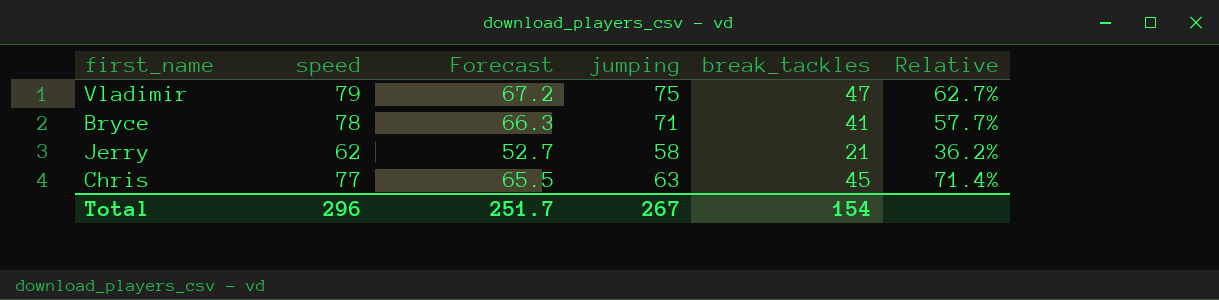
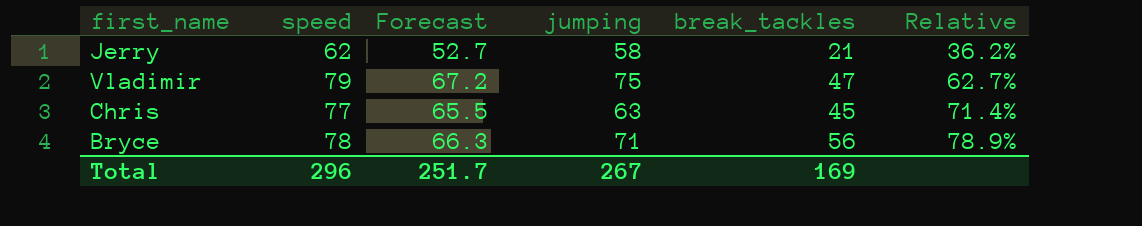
row order: none -> Relative ascending
Bryce | break_tackles: 41 -> 56
Bryce | Relative: 57.7% -> 78.9%
Total | break_tackles: 154 -> 169

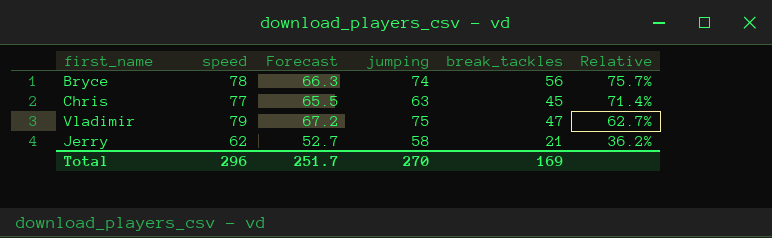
row order: Relative ascending -> Relative descending
Bryce | jumping: 71 -> 74
Bryce | Relative: 78.9% -> 75.7%
Total | jumping: 267 -> 270

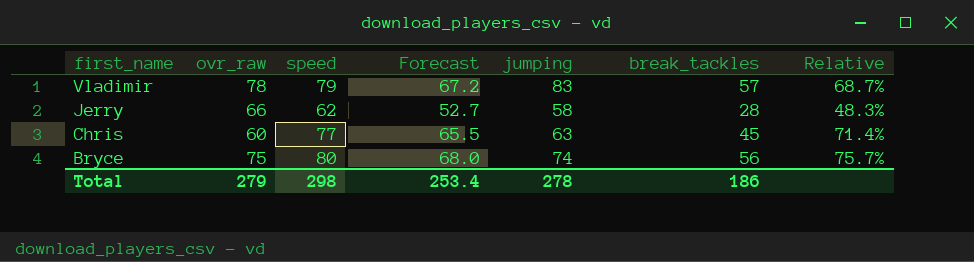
row order: Relative descending -> first_name descending
column ovr_raw | position: none -> 2
Vladimir | jumping: 75 -> 83
Vladimir | break_tackles: 47 -> 57
Vladimir | Relative: 62.7% -> 68.7%
Jerry | break_tackles: 21 -> 28
Jerry | Relative: 36.2% -> 48.3%
Bryce | speed: 78 -> 80
Bryce | Forecast: 66.3 -> 68.0
Total | speed: 296 -> 298
Total | Forecast: 251.7 -> 253.4
Total | jumping: 270 -> 278
Total | break_tackles: 169 -> 186

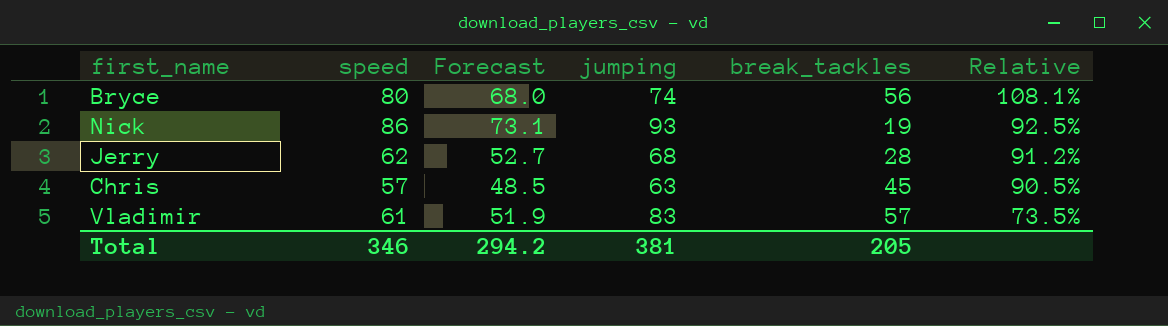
row order: first_name descending -> Relative descending
column ovr_raw | position: 2 -> none
column Relative | formula: [break_tackles] / [jumping] -> [speed] / [jumping]
row Nick: none -> 86 | 73.1 | 93 | 19 | 92.5%
Jerry | jumping: 58 -> 68
Chris | speed: 77 -> 57
Chris | Forecast: 65.5 -> 48.5
Vladimir | speed: 79 -> 61
Vladimir | Forecast: 67.2 -> 51.9
Total | speed: 298 -> 346
Total | Forecast: 253.4 -> 294.2
Total | jumping: 278 -> 381
Total | break_tackles: 186 -> 205

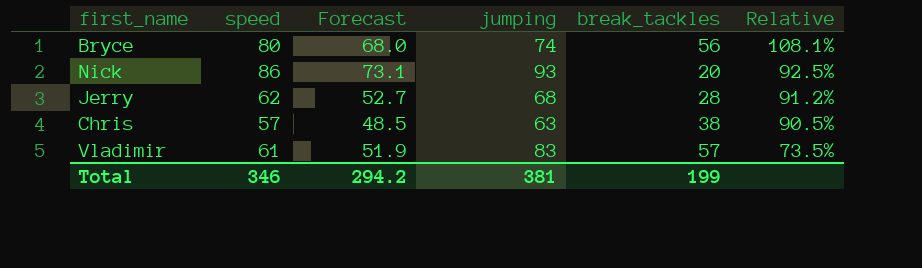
Nick | break_tackles: 19 -> 20
Chris | break_tackles: 45 -> 38
Total | break_tackles: 205 -> 199

